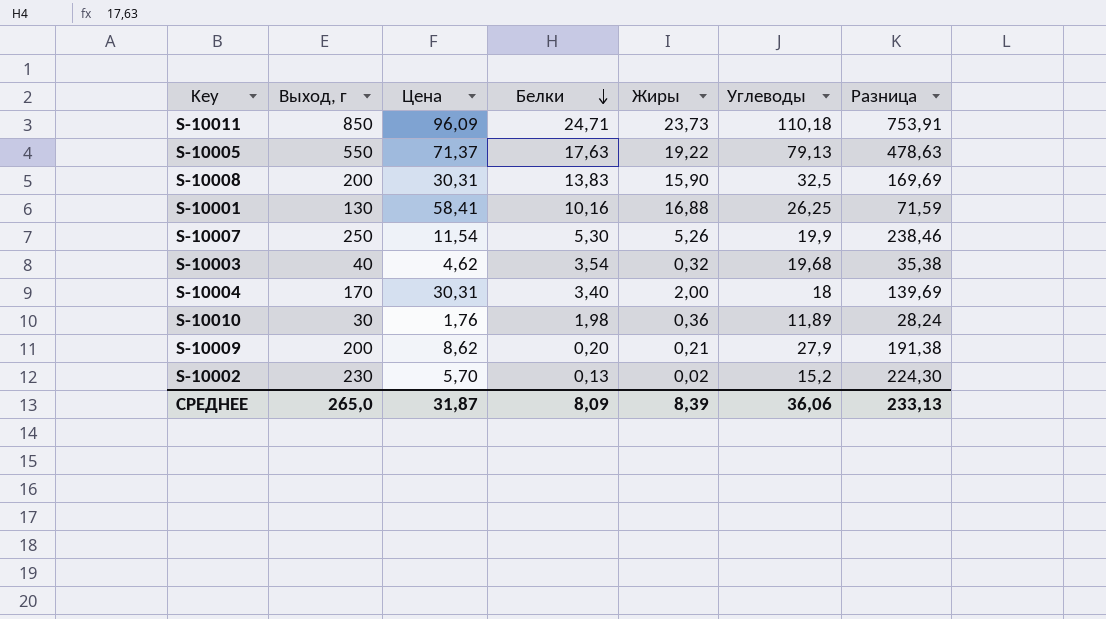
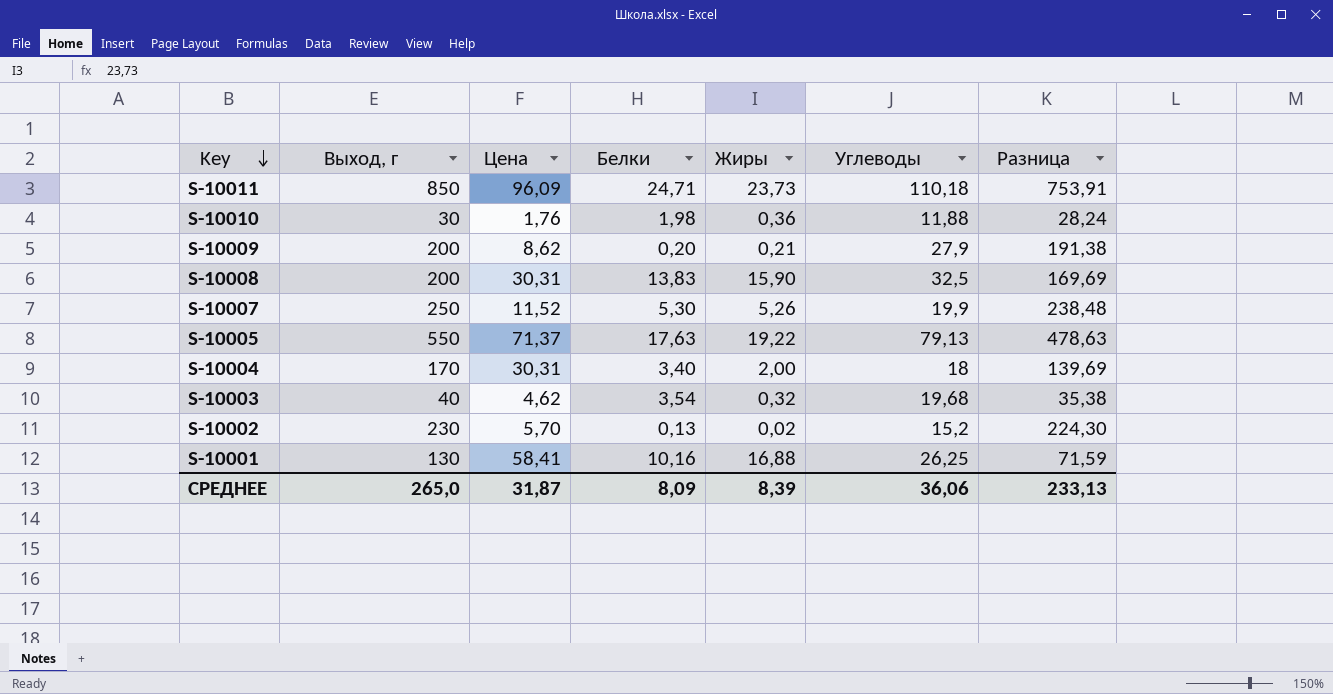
row order: Белки descending -> Key descending
S-10010 | Углеводы: 11,89 -> 11,88
S-10007 | Цена: 11,54 -> 11,52
S-10007 | Разница: 238,46 -> 238,48

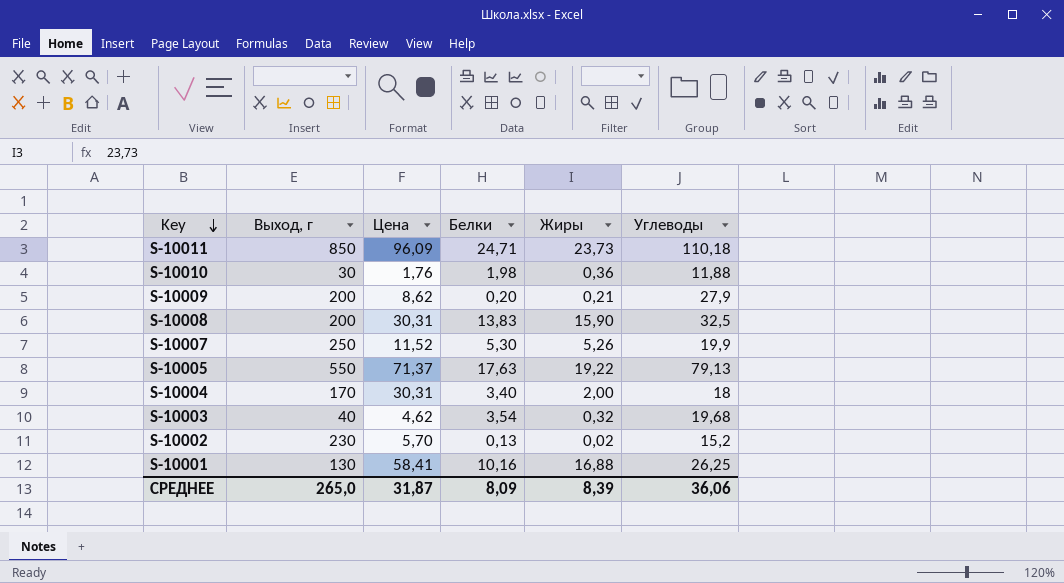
column Разница | formula: [Выход, г] - [Цена] -> none

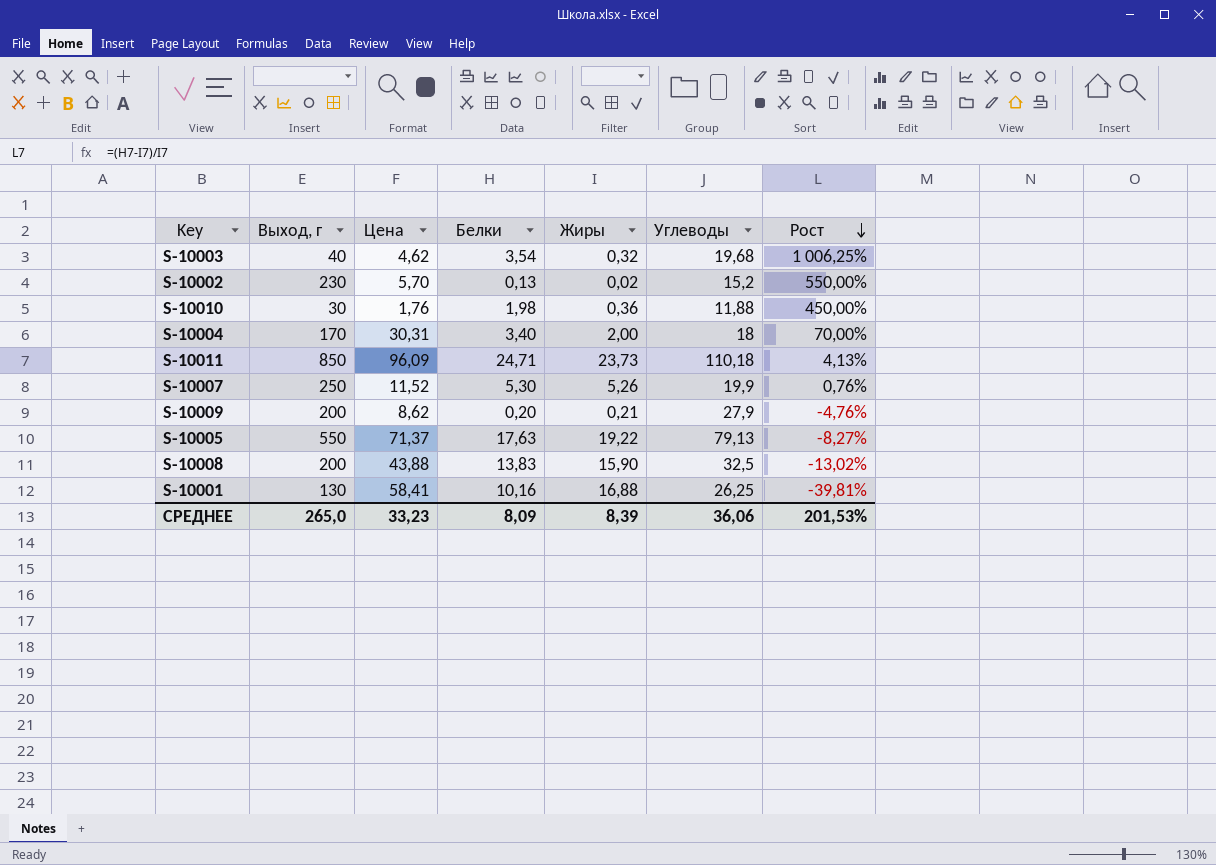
row order: Key descending -> Рост descending
column Рост | formula: none -> ([Белки] - [Жиры]) / [Жиры]
S-10008 | Цена: 30,31 -> 43,88
СРЕДНЕЕ | Цена: 31,87 -> 33,23

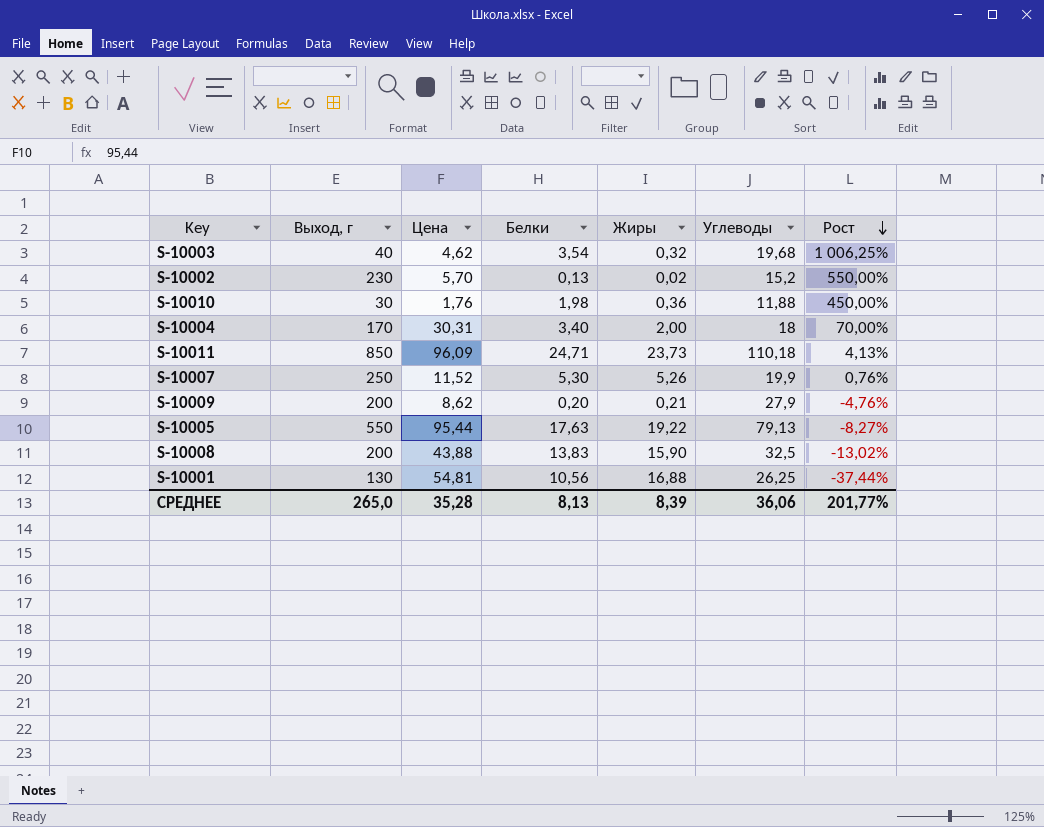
S-10005 | Цена: 71,37 -> 95,44
S-10001 | Цена: 58,41 -> 54,81
S-10001 | Белки: 10,16 -> 10,56
S-10001 | Рост: -39,81% -> -37,44%
СРЕДНЕЕ | Цена: 33,23 -> 35,28
СРЕДНЕЕ | Белки: 8,09 -> 8,13
СРЕДНЕЕ | Рост: 201,53% -> 201,77%

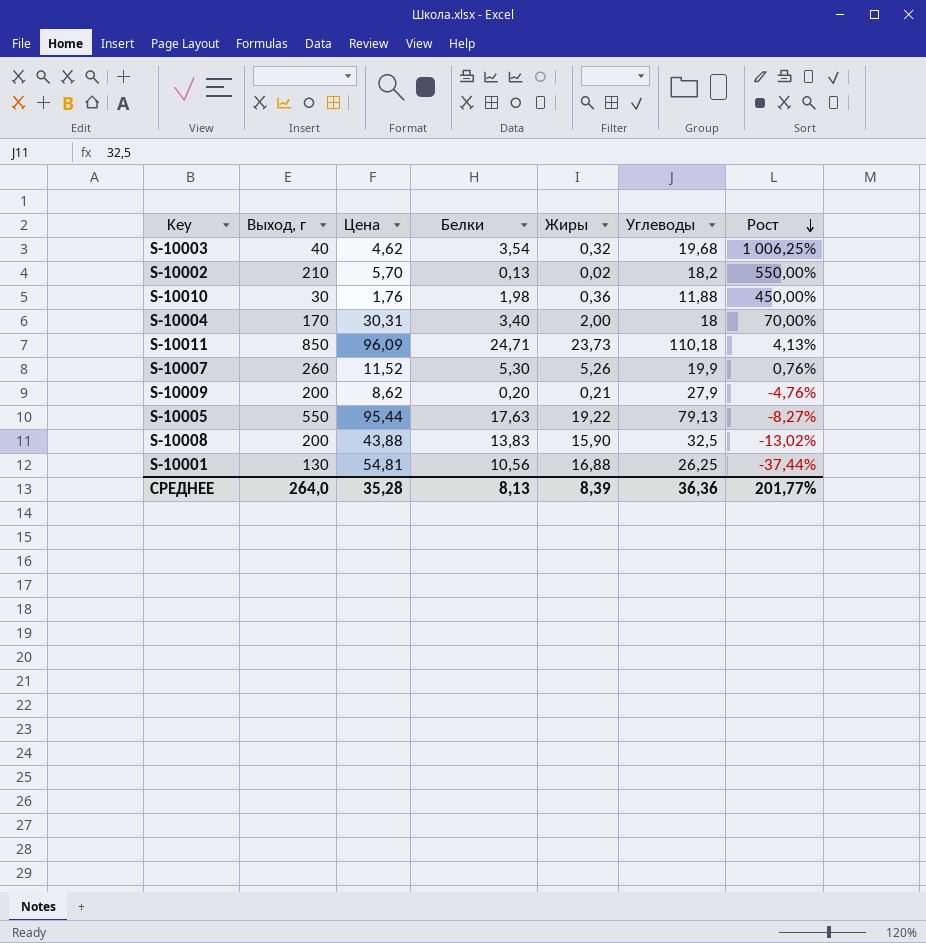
S-10002 | Выход, г: 230 -> 210
S-10002 | Углеводы: 15,2 -> 18,2
S-10007 | Выход, г: 250 -> 260
СРЕДНЕЕ | Выход, г: 265,0 -> 264,0
СРЕДНЕЕ | Углеводы: 36,06 -> 36,36

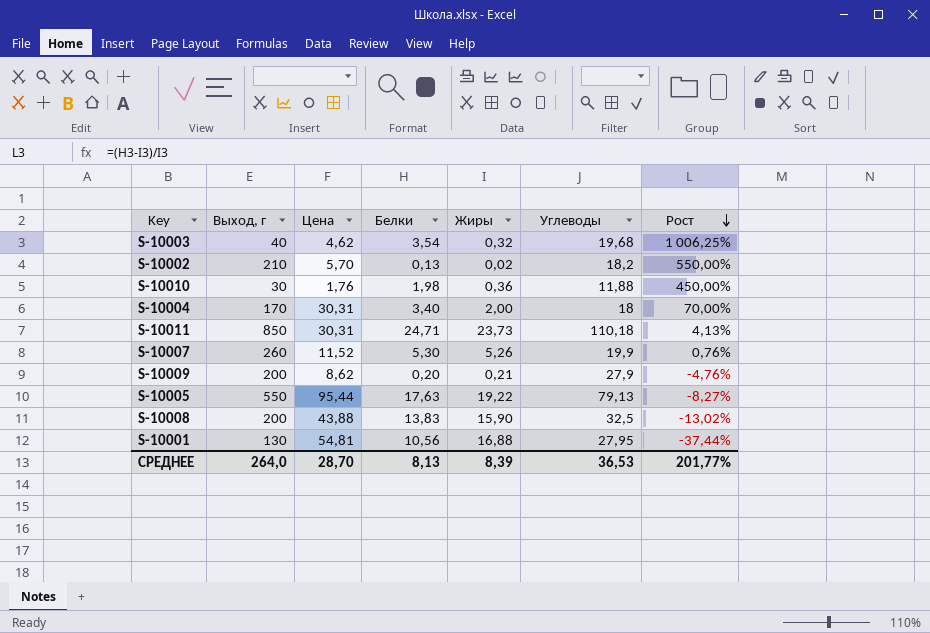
S-10011 | Цена: 96,09 -> 30,31
S-10001 | Углеводы: 26,25 -> 27,95
СРЕДНЕЕ | Цена: 35,28 -> 28,70
СРЕДНЕЕ | Углеводы: 36,36 -> 36,53

